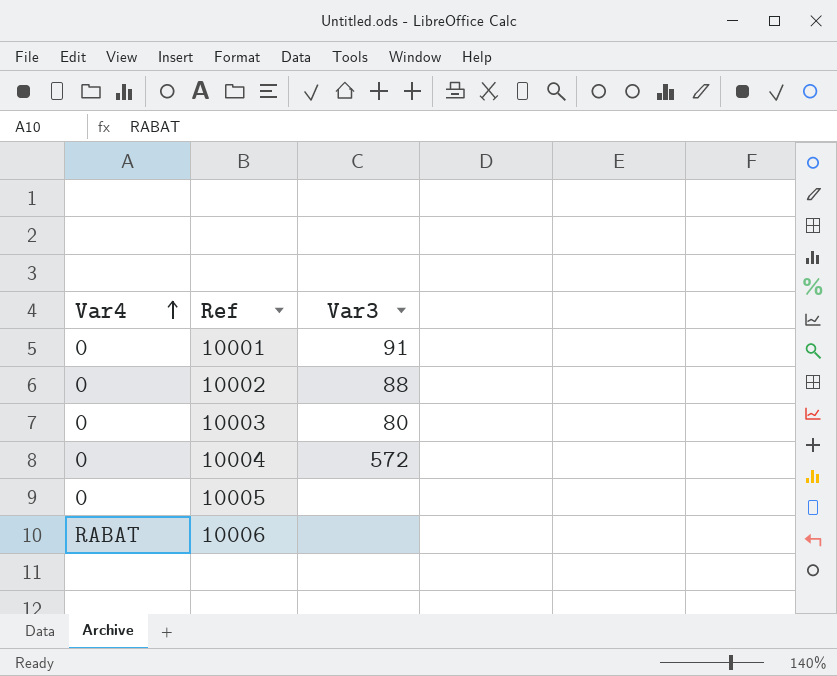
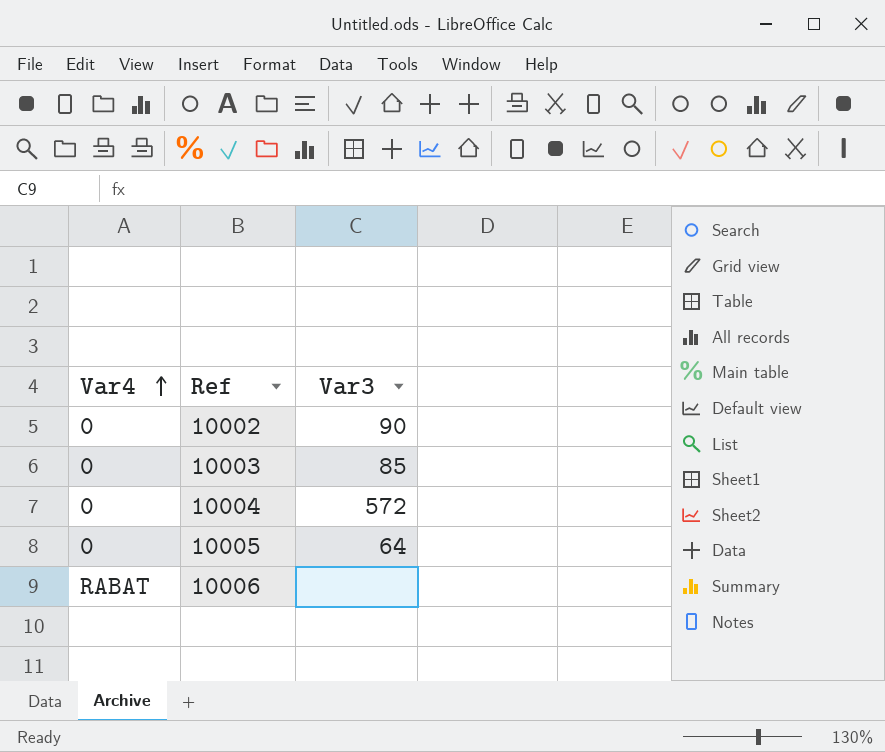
row 10001: 0 | 91 -> none
10002 | Var3: 88 -> 90
10003 | Var3: 80 -> 85
10005 | Var3: none -> 64

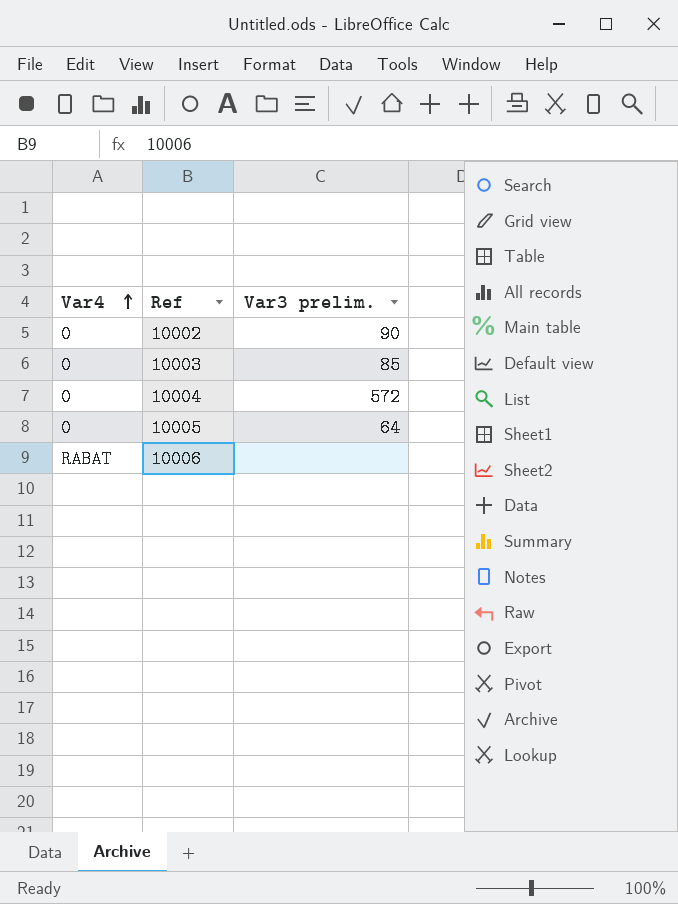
column name: Var3 -> Var3 prelim.

